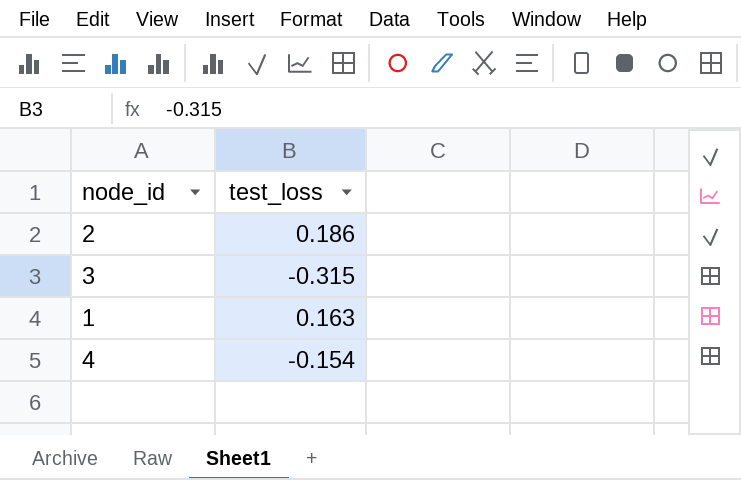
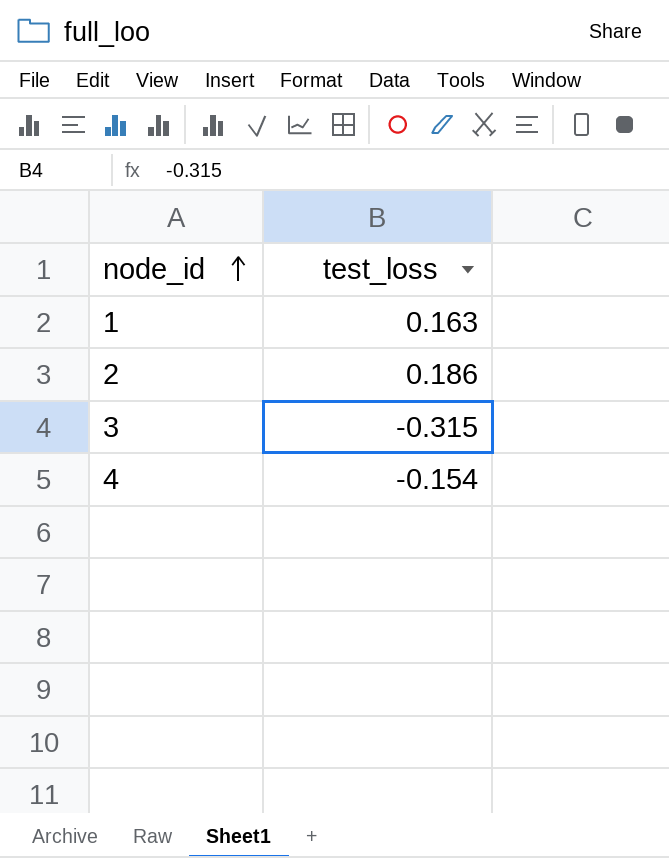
row order: none -> node_id ascending

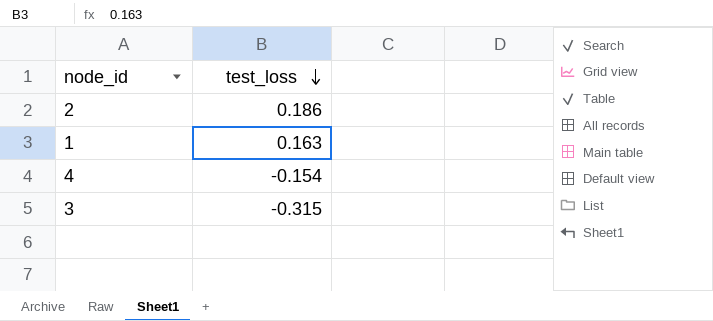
row order: node_id ascending -> test_loss descending

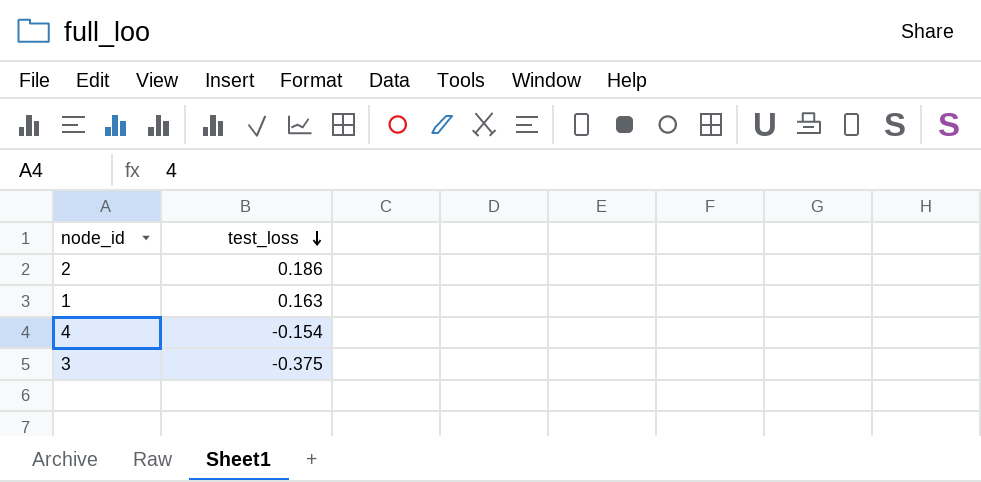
3 | test_loss: -0.315 -> -0.375

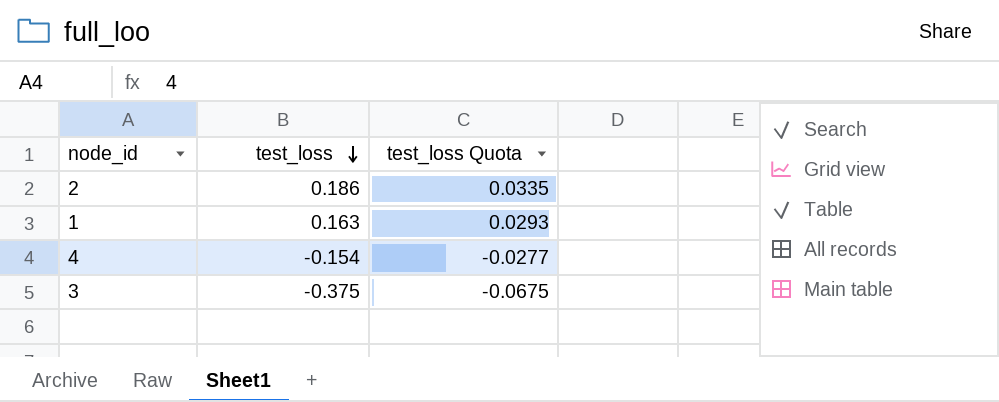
column test_loss Quota | formula: none -> [test_loss] * 0.18

